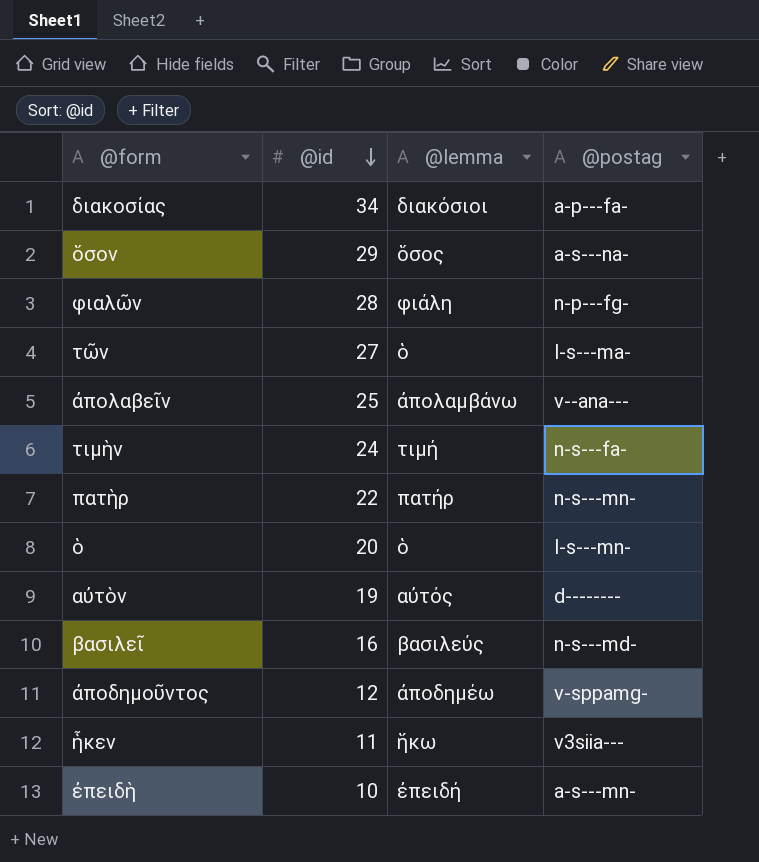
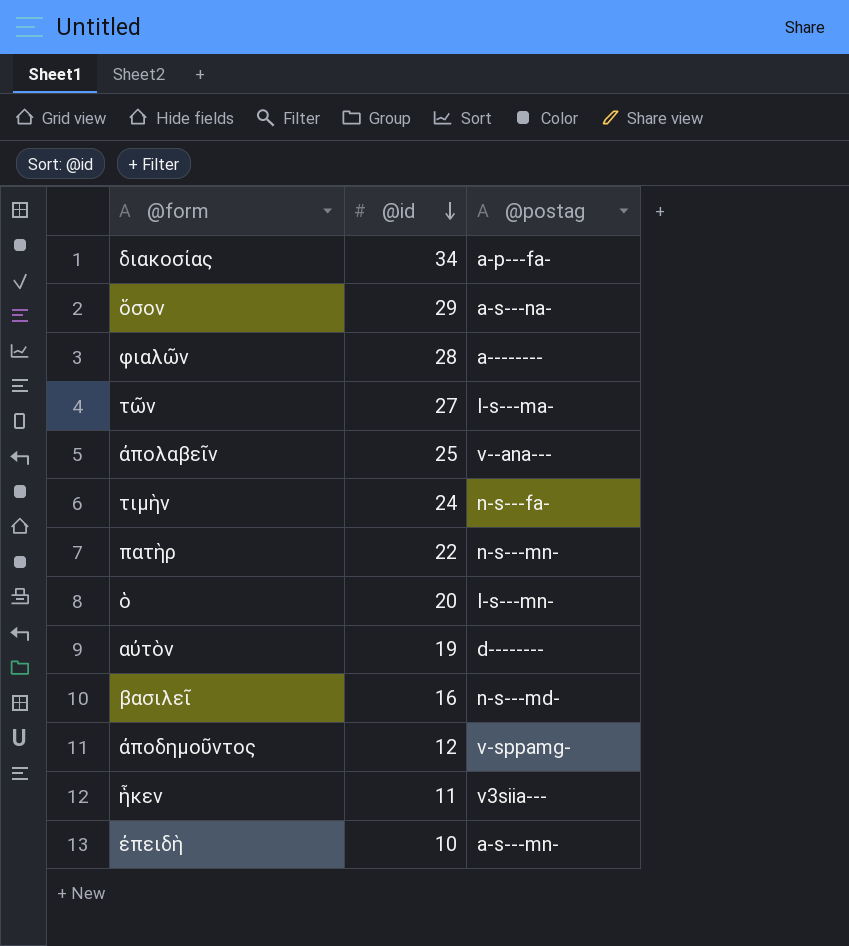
column @lemma | position: 3 -> none
φιαλῶν | @postag: n-p---fg- -> a--------

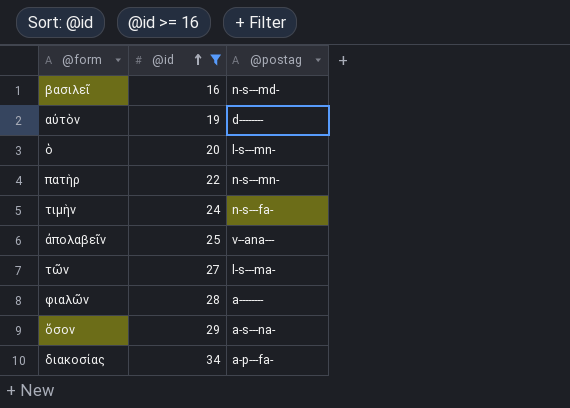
filter: none -> @id >= 16
row order: @id descending -> @id ascending

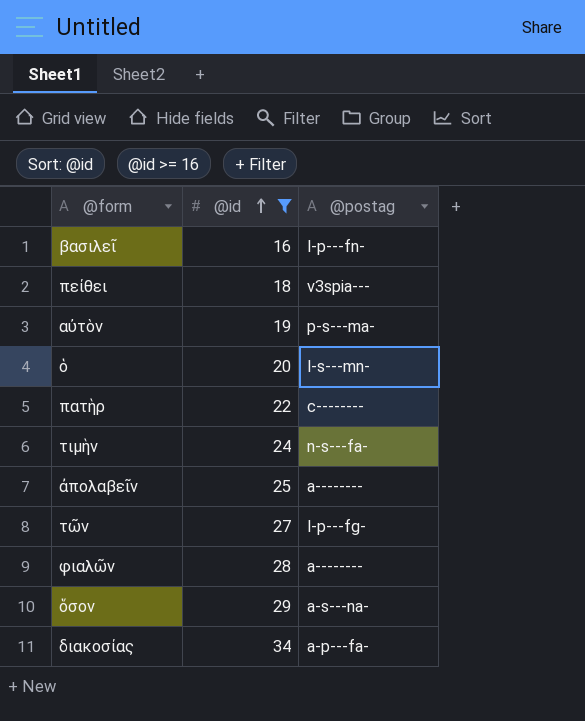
βασιλεῖ | @postag: n-s---md- -> l-p---fn-
row πείθει: none -> 18 | v3spia---
αὐτὸν | @postag: d-------- -> p-s---ma-
πατὴρ | @postag: n-s---mn- -> c--------
ἀπολαβεῖν | @postag: v--ana--- -> a--------
τῶν | @postag: l-s---ma- -> l-p---fg-

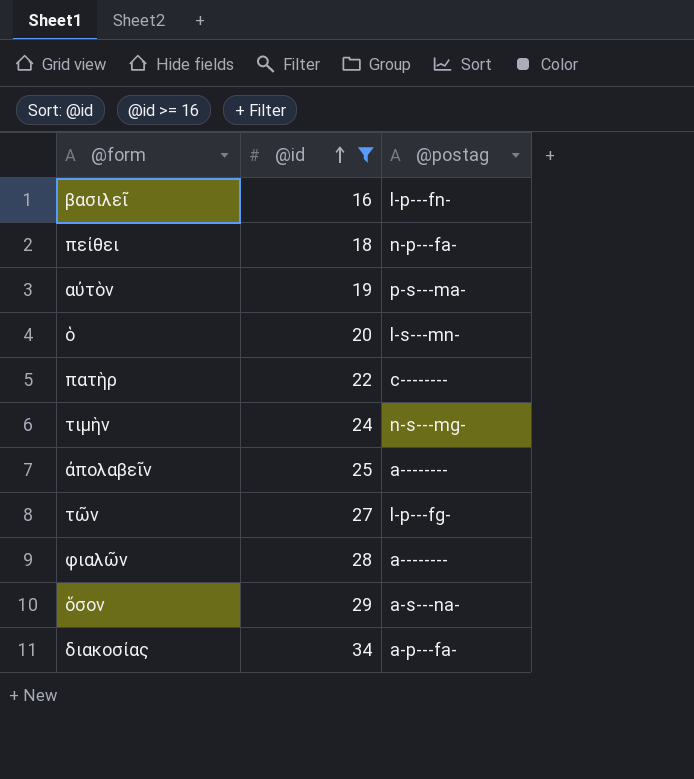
πείθει | @postag: v3spia--- -> n-p---fa-
τιμὴν | @postag: n-s---fa- -> n-s---mg-

